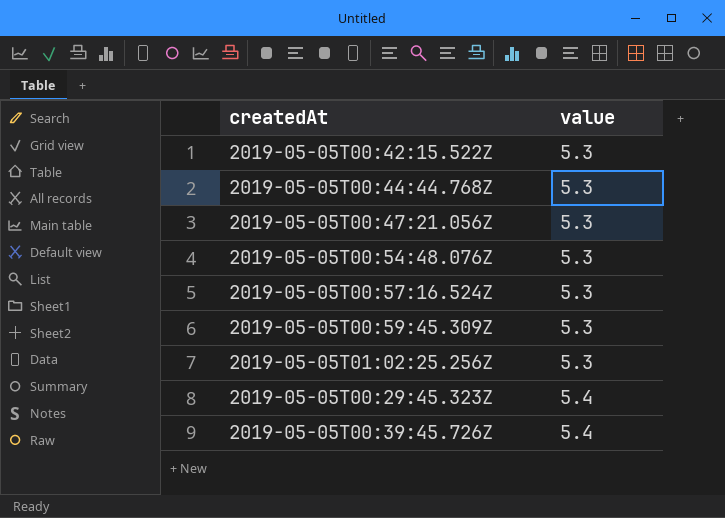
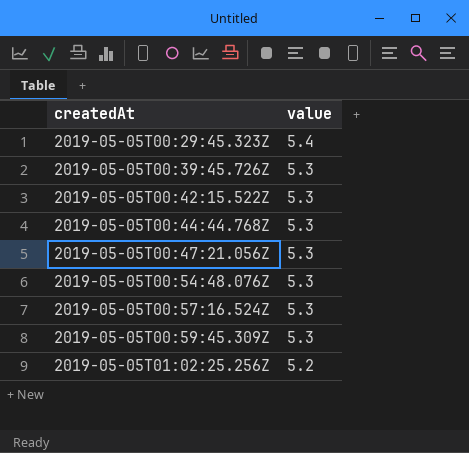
row order: value ascending -> createdAt ascending
2019-05-05T00:39:45.726Z | value: 5.4 -> 5.3
2019-05-05T01:02:25.256Z | value: 5.3 -> 5.2

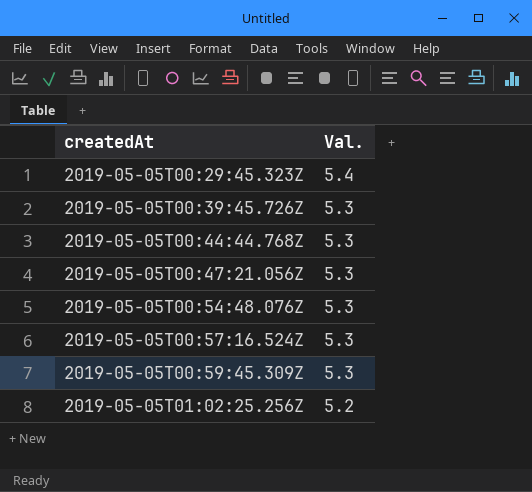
column name: value -> Val.
row 2019-05-05T00:42:15.522Z: 5.3 -> none

